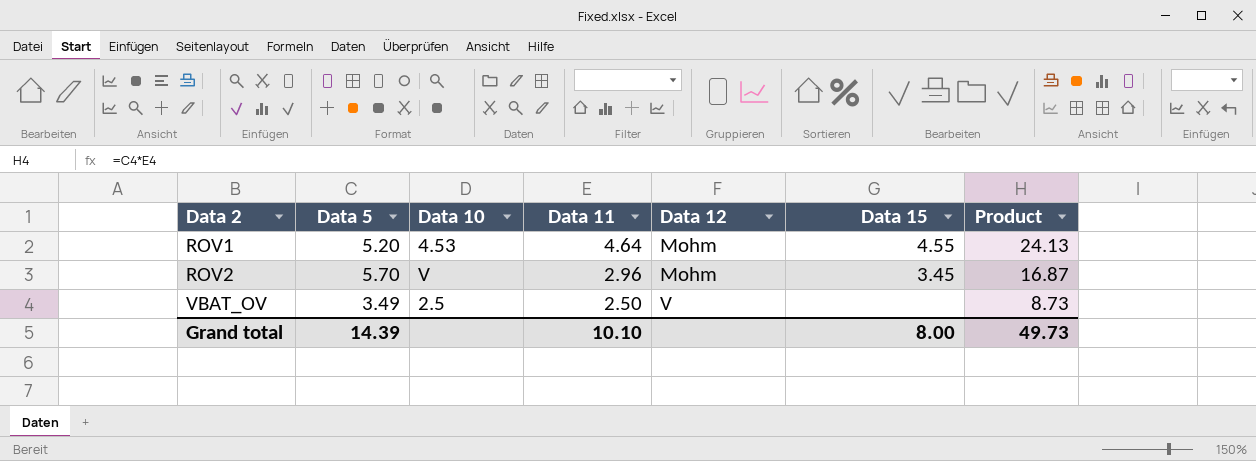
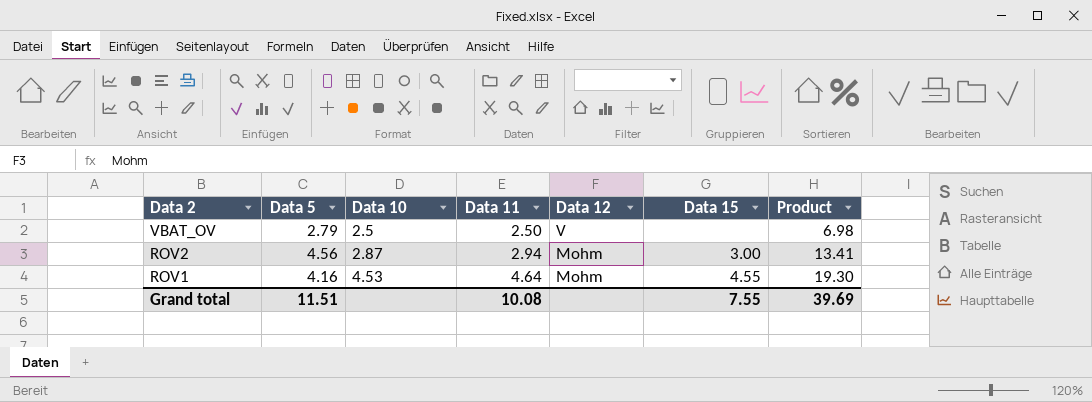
row order: Data 2 ascending -> Data 2 descending
VBAT_OV | Data 5: 3.49 -> 2.79
VBAT_OV | Product: 8.73 -> 6.98
ROV2 | Data 5: 5.70 -> 4.56
ROV2 | Data 10: V -> 2.87
ROV2 | Data 11: 2.96 -> 2.94
ROV2 | Data 15: 3.45 -> 3.00
ROV2 | Product: 16.87 -> 13.41
ROV1 | Data 5: 5.20 -> 4.16
ROV1 | Product: 24.13 -> 19.30
Grand total | Data 5: 14.39 -> 11.51
Grand total | Data 11: 10.10 -> 10.08
Grand total | Data 15: 8.00 -> 7.55
Grand total | Product: 49.73 -> 39.69

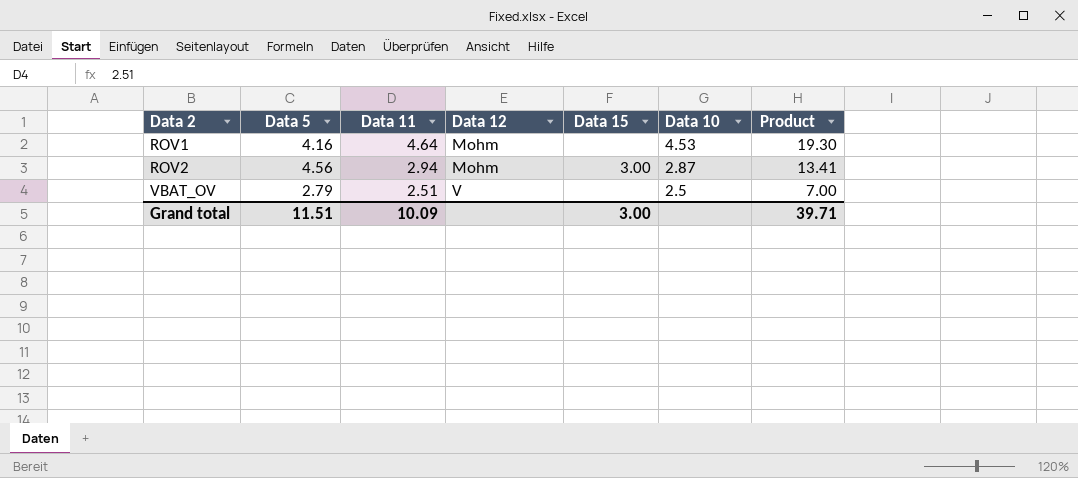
row order: Data 2 descending -> Data 2 ascending
column Data 10 | position: 3 -> 6
ROV1 | Data 15: 4.55 -> none
VBAT_OV | Data 11: 2.50 -> 2.51
VBAT_OV | Product: 6.98 -> 7.00
Grand total | Data 11: 10.08 -> 10.09
Grand total | Data 15: 7.55 -> 3.00
Grand total | Product: 39.69 -> 39.71

